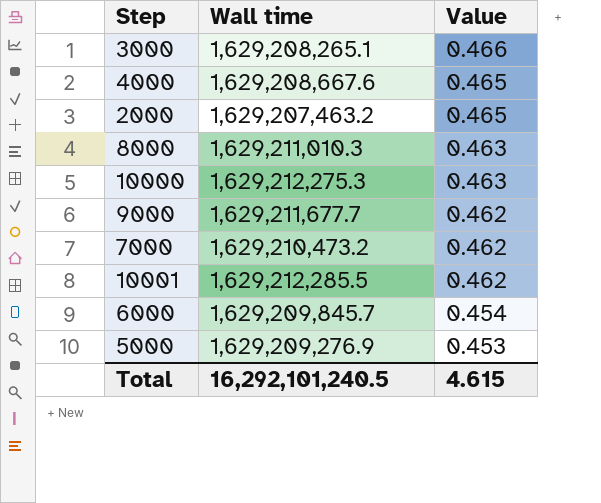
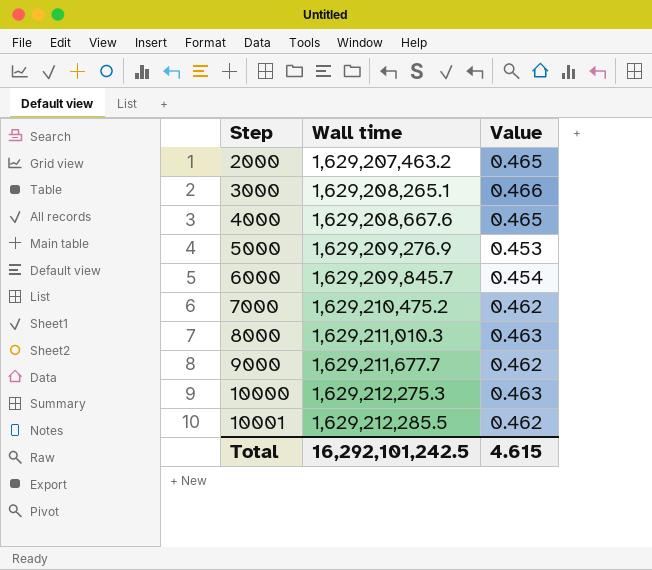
row order: Value descending -> Step ascending
7000 | Wall time: 1,629,210,473.2 -> 1,629,210,475.2
Total | Wall time: 16,292,101,240.5 -> 16,292,101,242.5

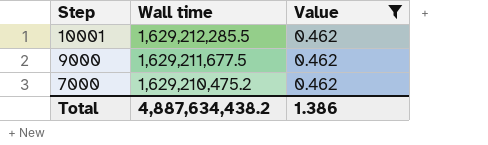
filter: none -> Value = 0.462
row order: Step ascending -> Step descending
9000 | Wall time: 1,629,211,677.7 -> 1,629,211,677.5
Total | Wall time: 16,292,101,242.5 -> 4,887,634,438.2
Total | Value: 4.615 -> 1.386

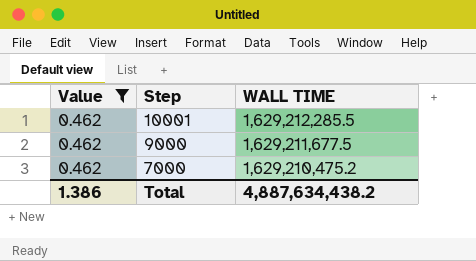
column Value | position: 3 -> 1
column name: Wall time -> WALL TIME

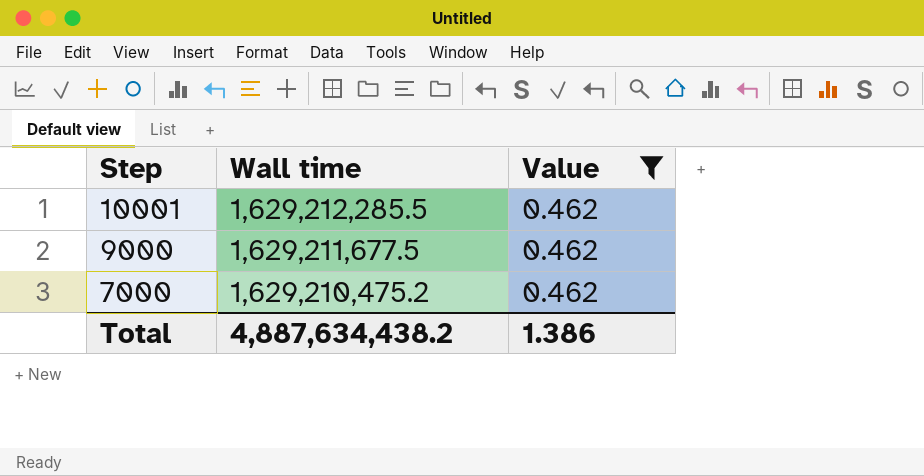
column name: WALL TIME -> Wall time
column Value | position: 1 -> 3

